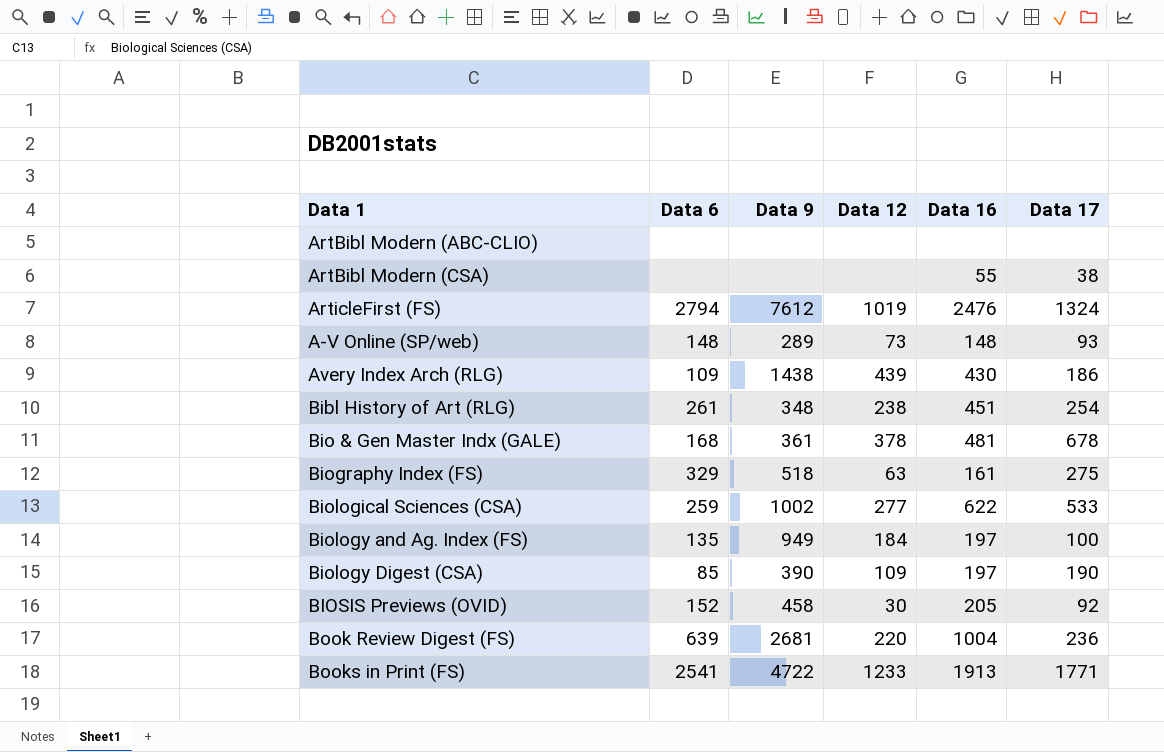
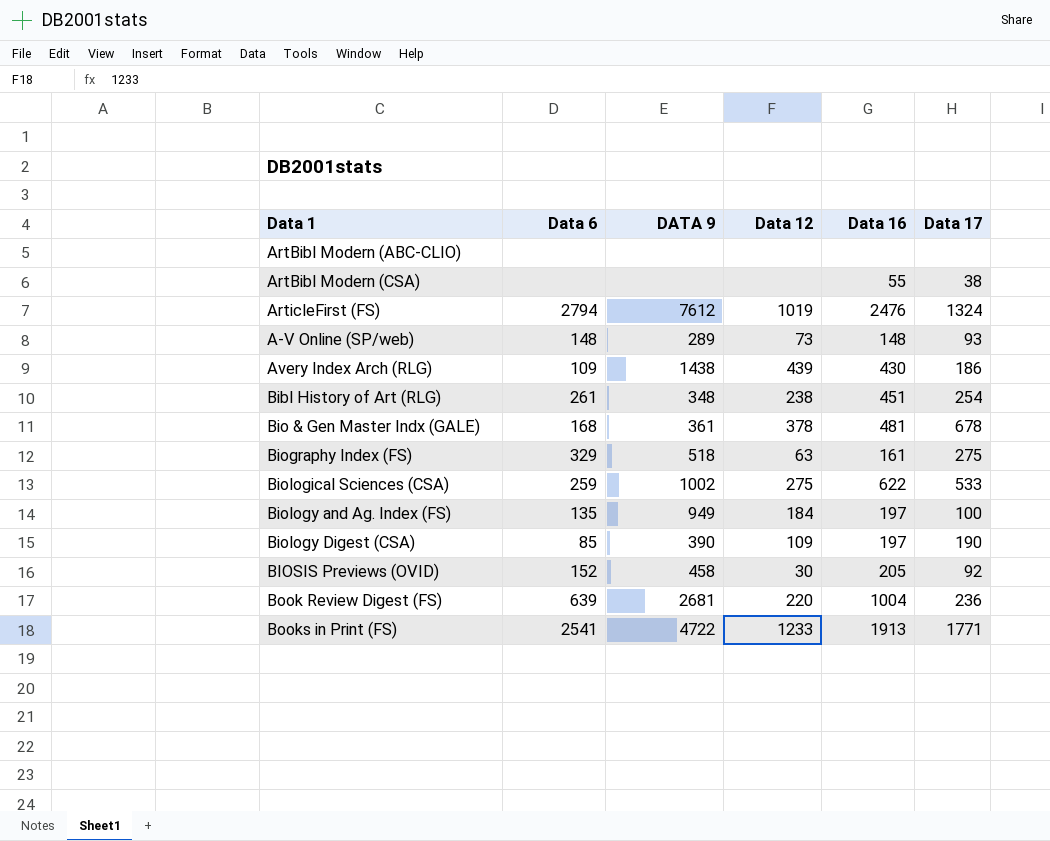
column name: Data 9 -> DATA 9
Biological Sciences (CSA) | Data 12: 277 -> 275

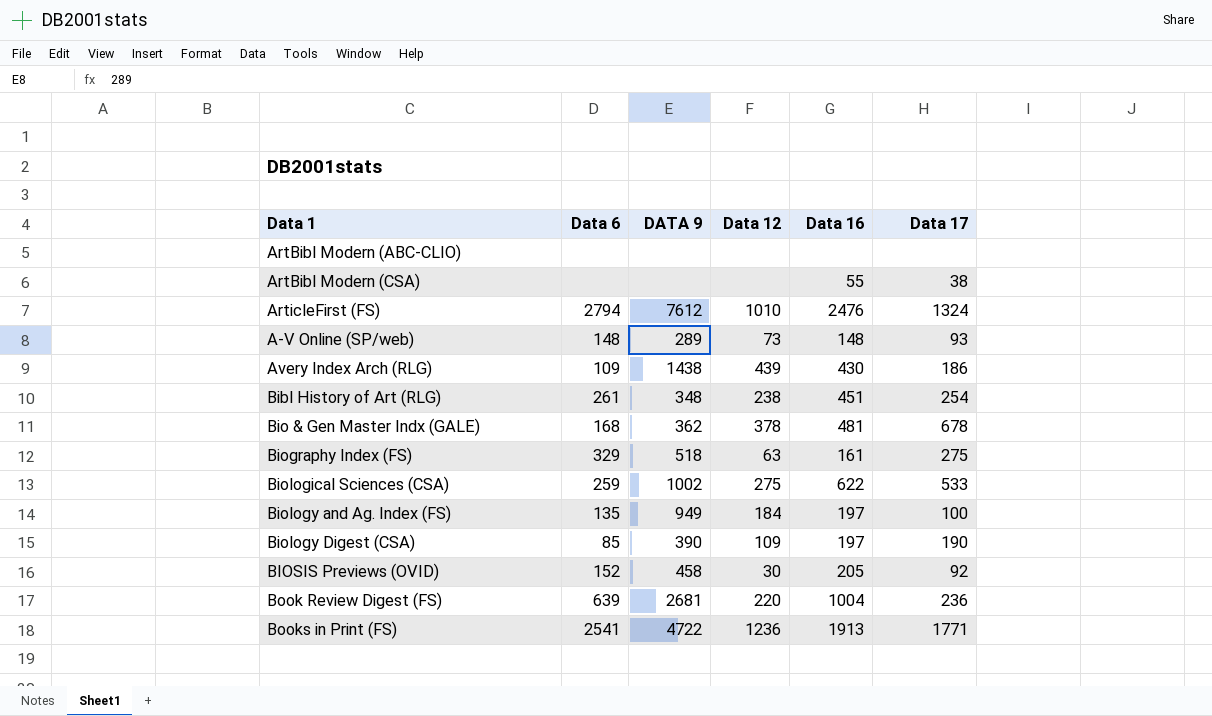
ArticleFirst (FS) | Data 12: 1019 -> 1010
Bio & Gen Master Indx (GALE) | DATA 9: 361 -> 362
Books in Print (FS) | Data 12: 1233 -> 1236

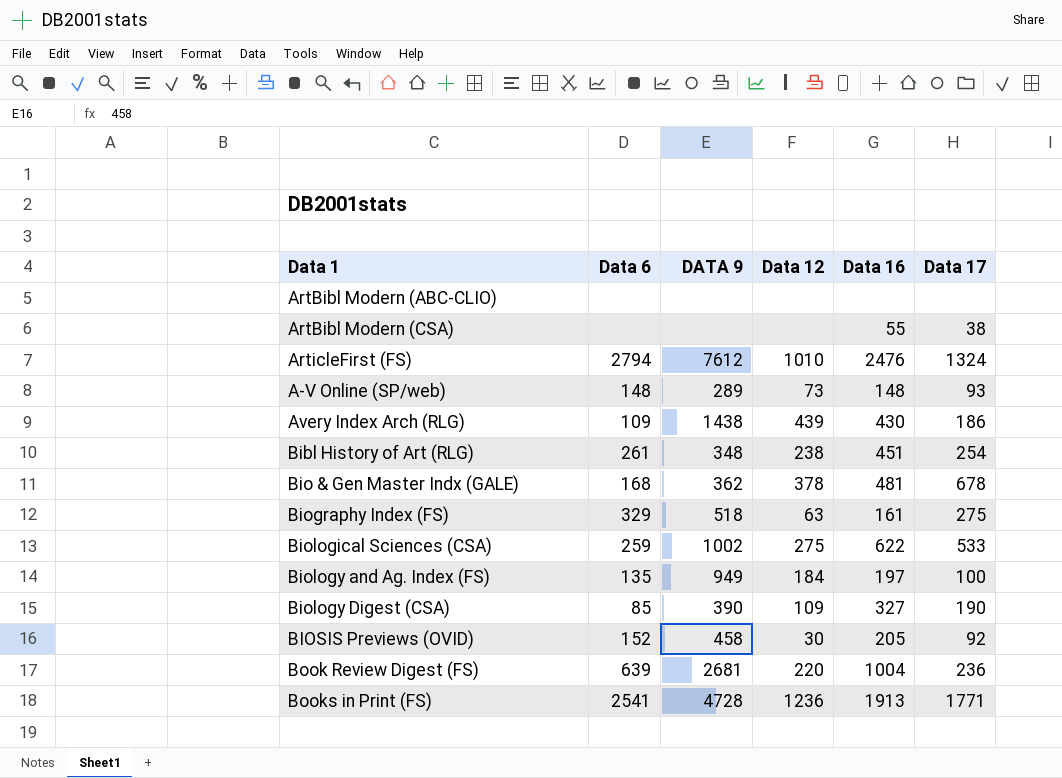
Biology Digest (CSA) | Data 16: 197 -> 327
Books in Print (FS) | DATA 9: 4722 -> 4728

